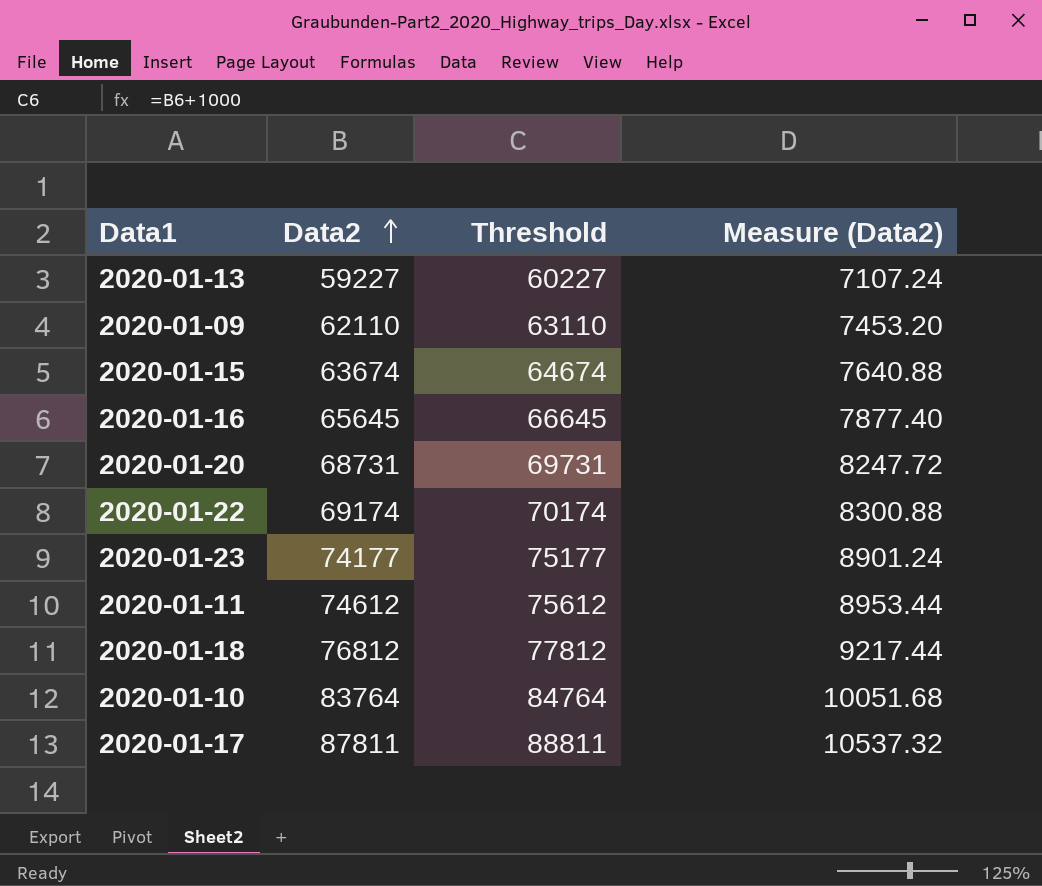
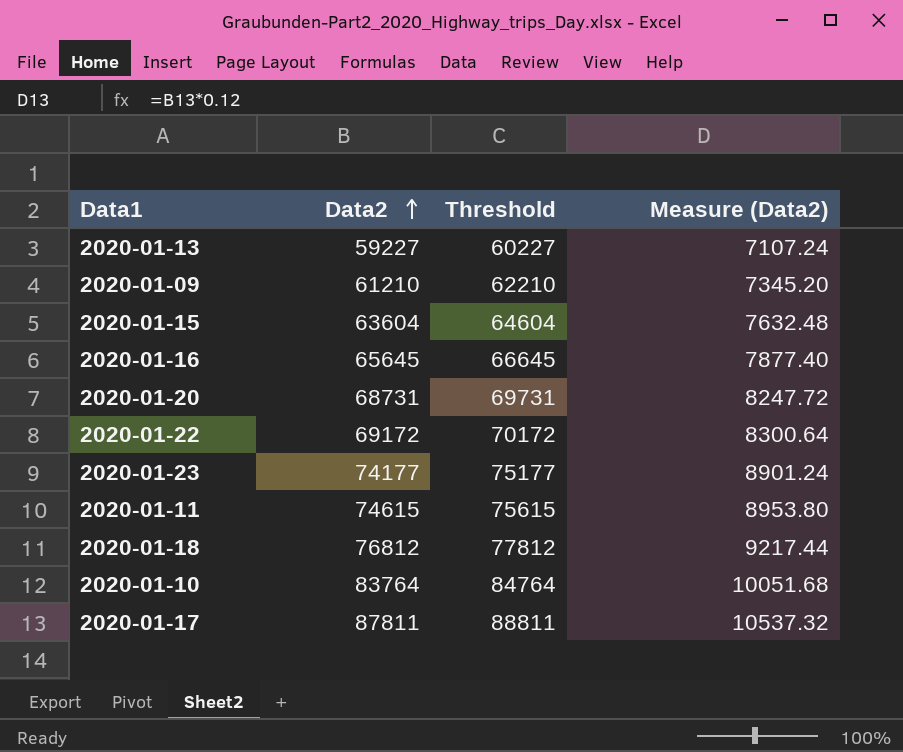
2020-01-09 | Data2: 62110 -> 61210
2020-01-09 | Threshold: 63110 -> 62210
2020-01-09 | Measure (Data2): 7453.20 -> 7345.20
2020-01-15 | Data2: 63674 -> 63604
2020-01-15 | Threshold: 64674 -> 64604
2020-01-15 | Measure (Data2): 7640.88 -> 7632.48
2020-01-22 | Data2: 69174 -> 69172
2020-01-22 | Threshold: 70174 -> 70172
2020-01-22 | Measure (Data2): 8300.88 -> 8300.64
2020-01-11 | Data2: 74612 -> 74615
2020-01-11 | Threshold: 75612 -> 75615
2020-01-11 | Measure (Data2): 8953.44 -> 8953.80

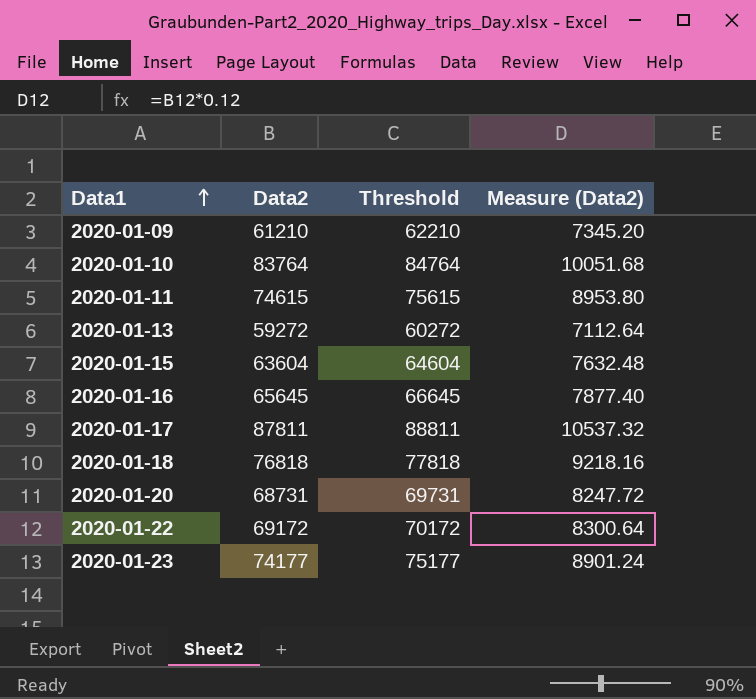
row order: Data2 ascending -> Data1 ascending
2020-01-13 | Data2: 59227 -> 59272
2020-01-13 | Threshold: 60227 -> 60272
2020-01-13 | Measure (Data2): 7107.24 -> 7112.64
2020-01-18 | Data2: 76812 -> 76818
2020-01-18 | Threshold: 77812 -> 77818
2020-01-18 | Measure (Data2): 9217.44 -> 9218.16

